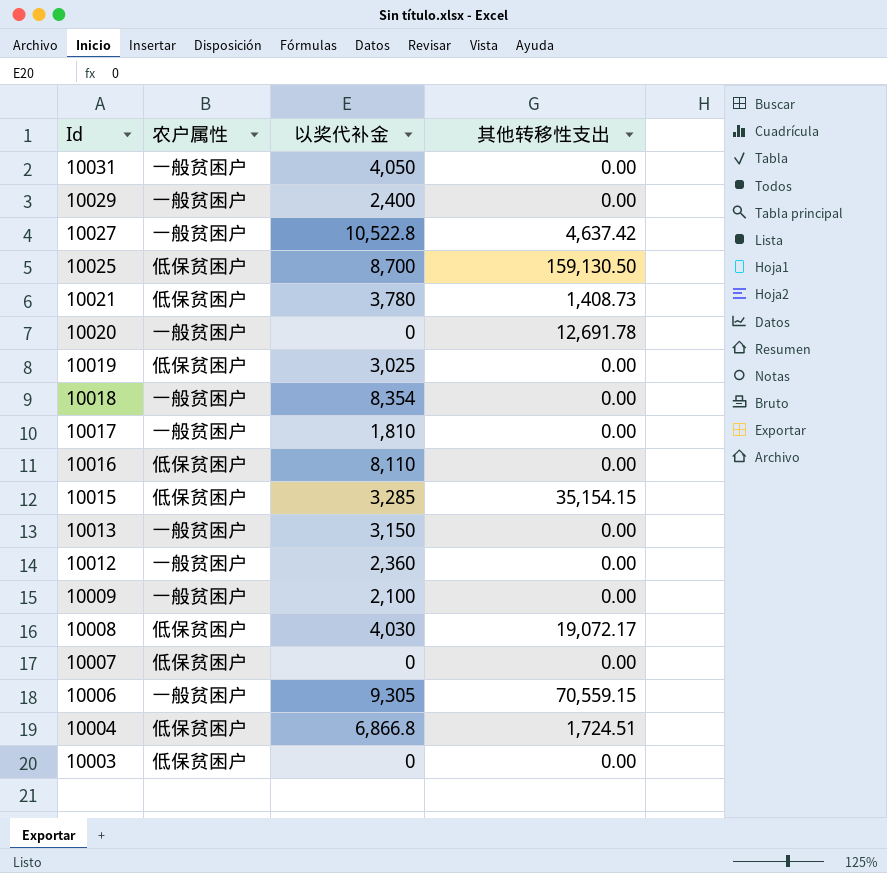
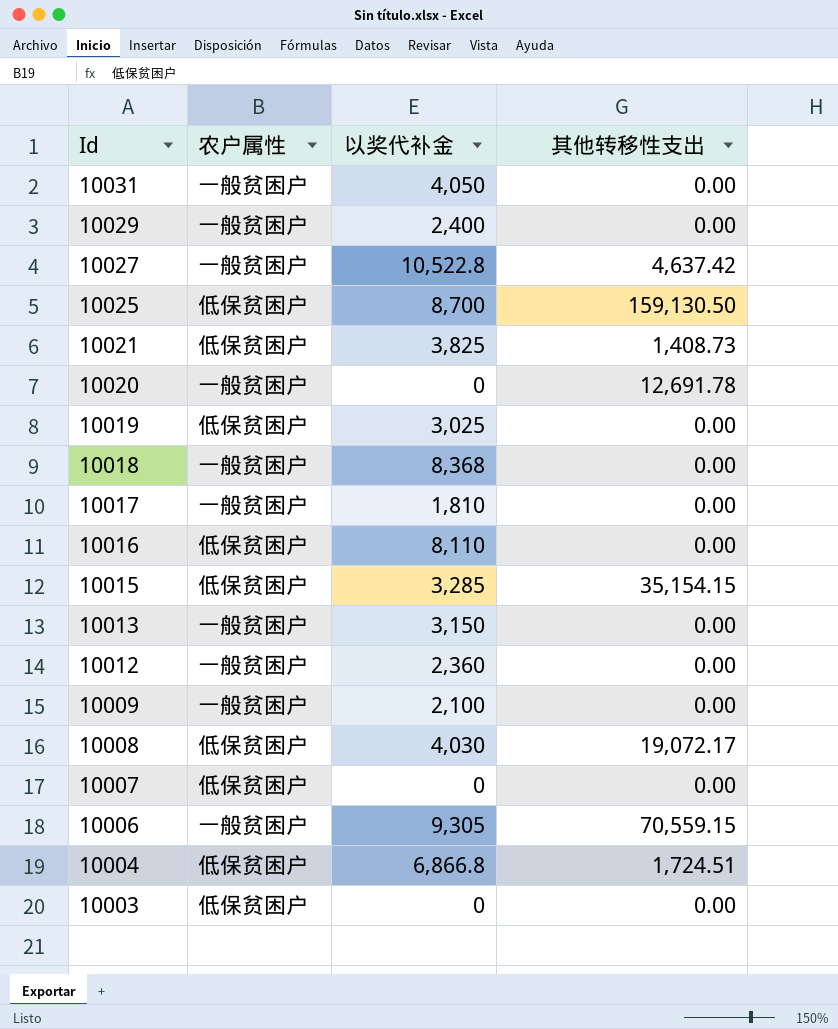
10021 | 以奖代补金: 3,780 -> 3,825
10018 | 以奖代补金: 8,354 -> 8,368

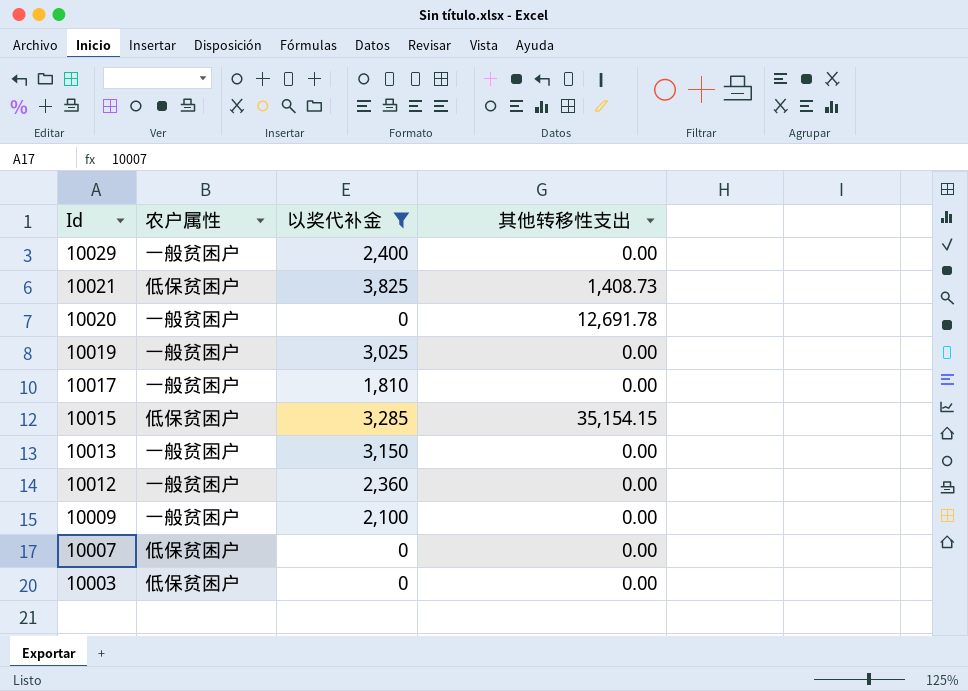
filter: none -> 以奖代补金 <= 3,825
10019 | 农户属性: 低保贫困户 -> 一般贫困户

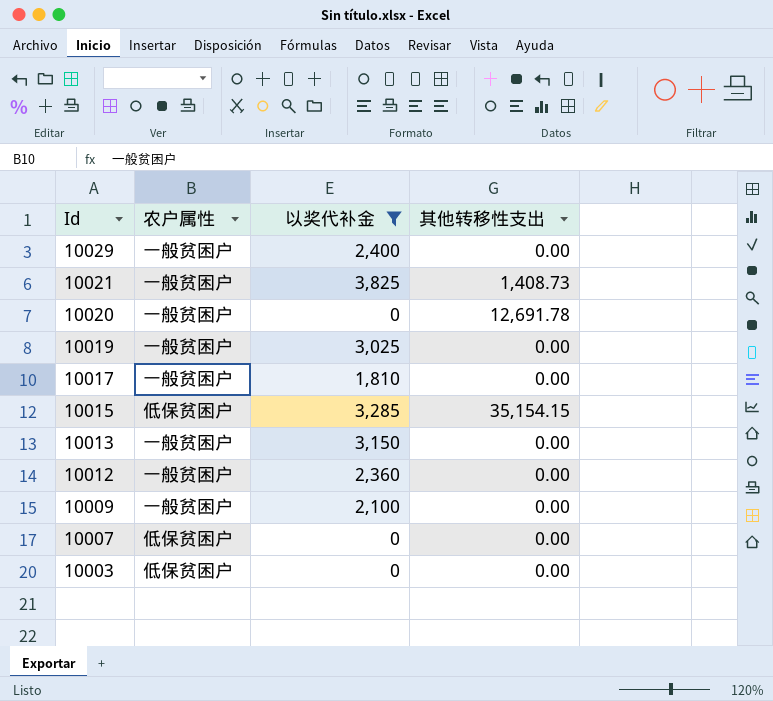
10021 | 农户属性: 低保贫困户 -> 一般贫困户

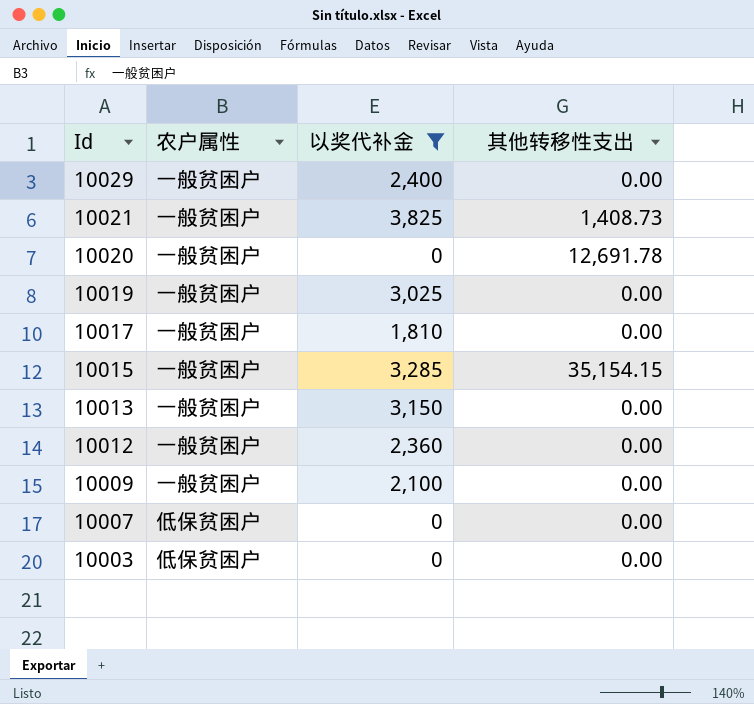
10015 | 农户属性: 低保贫困户 -> 一般贫困户

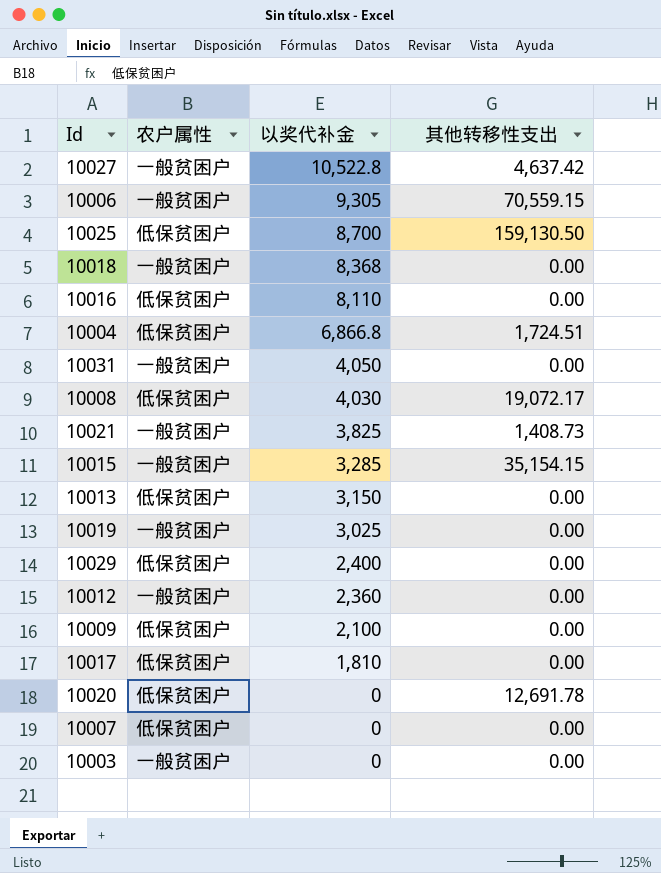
filter: 以奖代补金 <= 3,825 -> none
row order: Id descending -> 以奖代补金 descending
10013 | 农户属性: 一般贫困户 -> 低保贫困户
10029 | 农户属性: 一般贫困户 -> 低保贫困户
10009 | 农户属性: 一般贫困户 -> 低保贫困户
10017 | 农户属性: 一般贫困户 -> 低保贫困户
10020 | 农户属性: 一般贫困户 -> 低保贫困户
10003 | 农户属性: 低保贫困户 -> 一般贫困户

